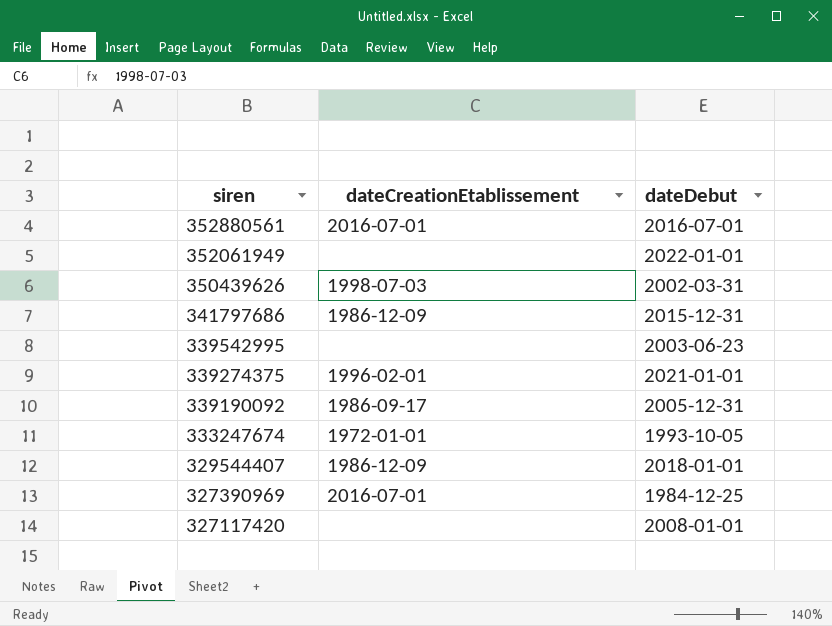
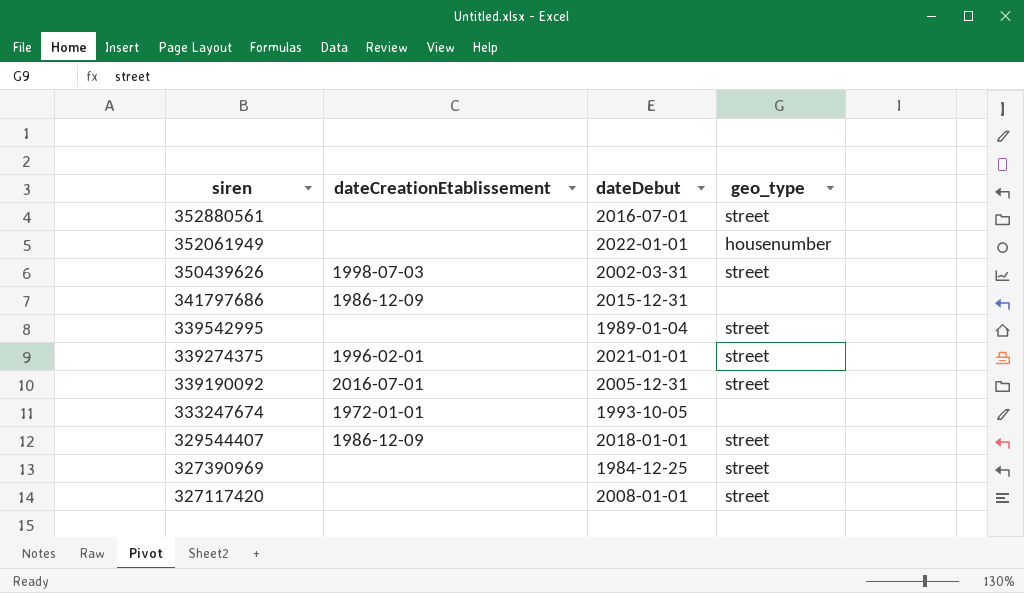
column geo_type | position: none -> 4
352880561 | dateCreationEtablissement: 2016-07-01 -> none
339542995 | dateDebut: 2003-06-23 -> 1989-01-04
339190092 | dateCreationEtablissement: 1986-09-17 -> 2016-07-01
327390969 | dateCreationEtablissement: 2016-07-01 -> none

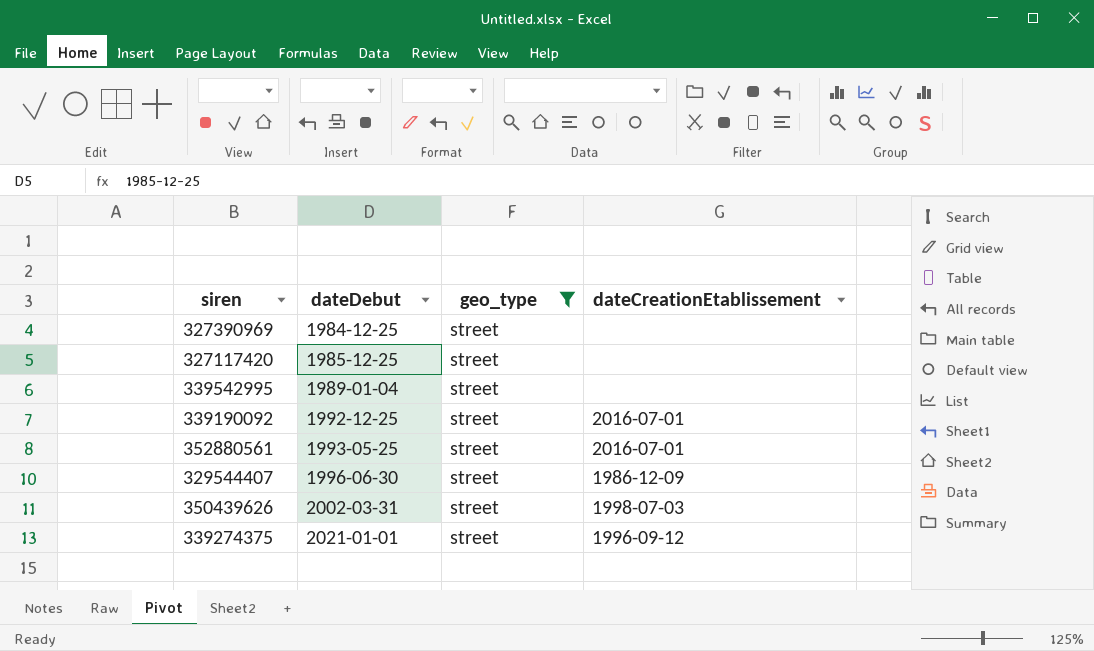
filter: none -> geo_type = street
row order: siren descending -> dateDebut ascending
column dateCreationEtablissement | position: 2 -> 4
327117420 | dateDebut: 2008-01-01 -> 1985-12-25
339190092 | dateDebut: 2005-12-31 -> 1992-12-25
352880561 | dateDebut: 2016-07-01 -> 1993-05-25
352880561 | dateCreationEtablissement: none -> 2016-07-01
329544407 | dateDebut: 2018-01-01 -> 1996-06-30
339274375 | dateCreationEtablissement: 1996-02-01 -> 1996-09-12

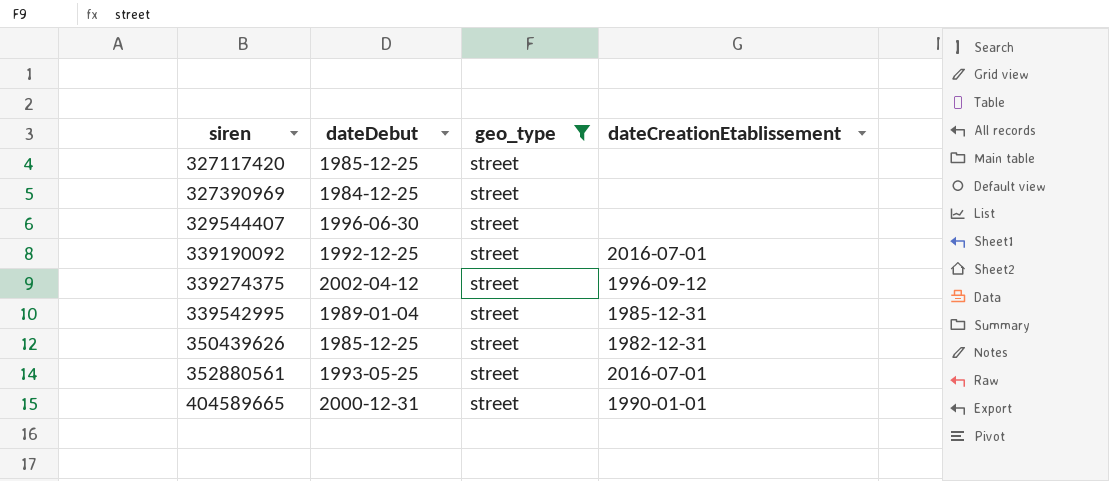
row order: dateDebut ascending -> siren ascending
329544407 | dateCreationEtablissement: 1986-12-09 -> none
339274375 | dateDebut: 2021-01-01 -> 2002-04-12
339542995 | dateCreationEtablissement: none -> 1985-12-31
350439626 | dateDebut: 2002-03-31 -> 1985-12-25
350439626 | dateCreationEtablissement: 1998-07-03 -> 1982-12-31
row 404589665: none -> 2000-12-31 | street | 1990-01-01

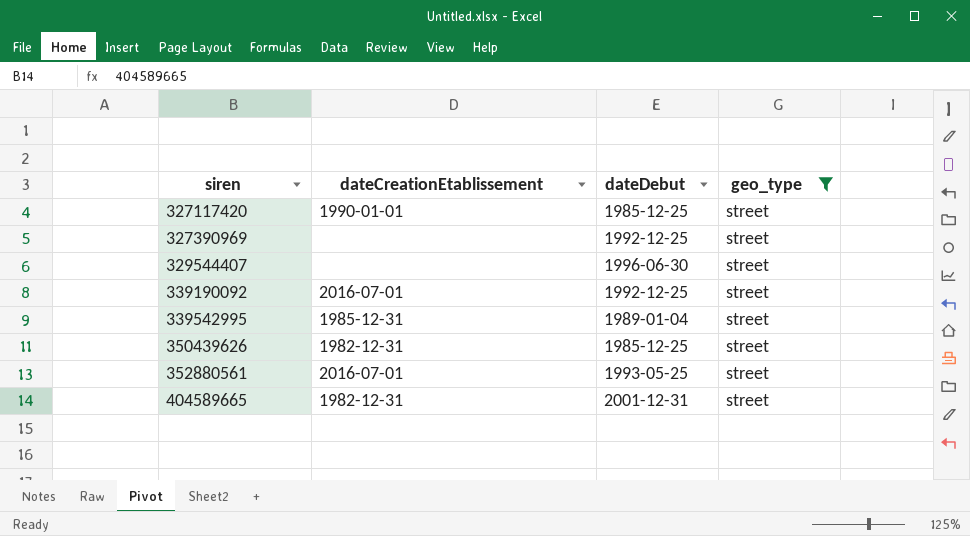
column dateCreationEtablissement | position: 4 -> 2
row 339274375: 2002-04-12 | street | 1996-09-12 -> none
327117420 | dateCreationEtablissement: none -> 1990-01-01
327390969 | dateDebut: 1984-12-25 -> 1992-12-25
404589665 | dateCreationEtablissement: 1990-01-01 -> 1982-12-31
404589665 | dateDebut: 2000-12-31 -> 2001-12-31

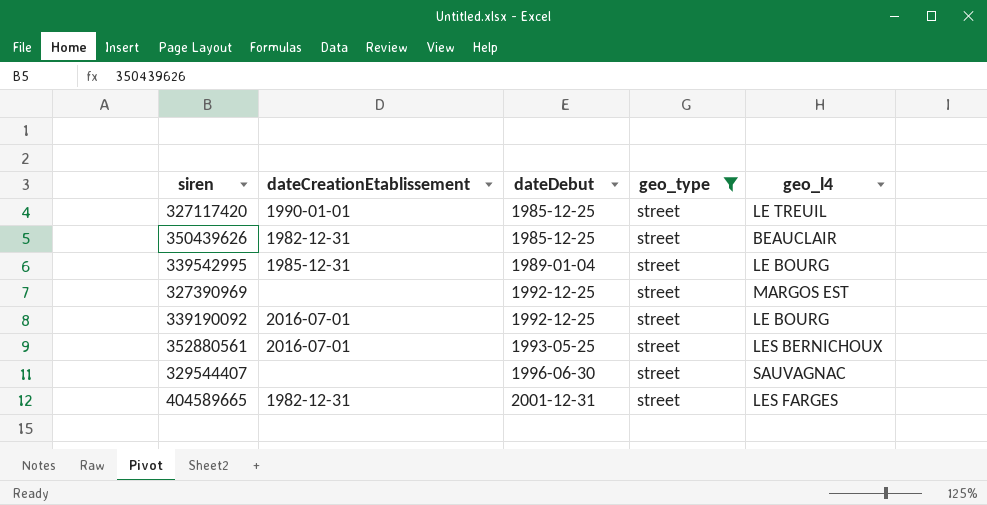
row order: siren ascending -> dateDebut ascending
column geo_l4 | position: none -> 5

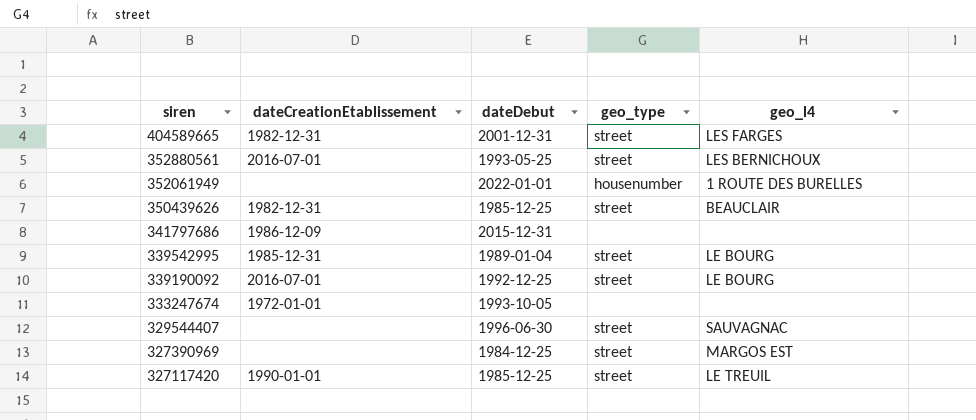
filter: geo_type = street -> none
row order: dateDebut ascending -> siren descending
327390969 | dateDebut: 1992-12-25 -> 1984-12-25

